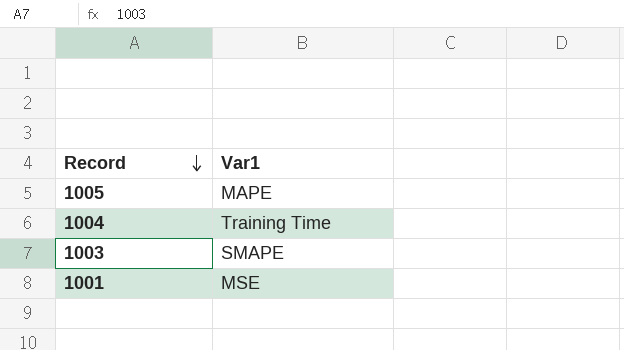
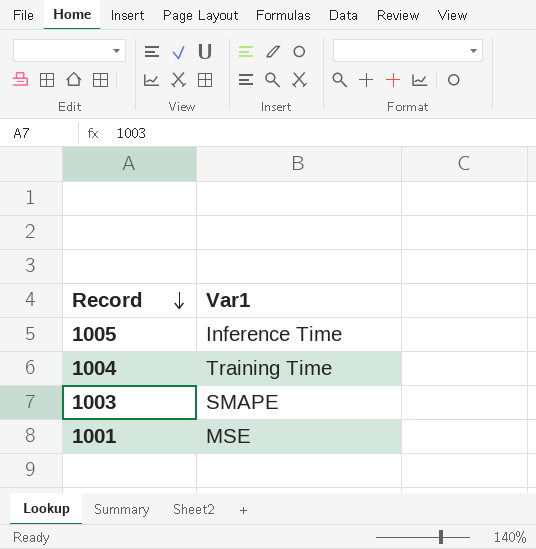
1005 | Var1: MAPE -> Inference Time

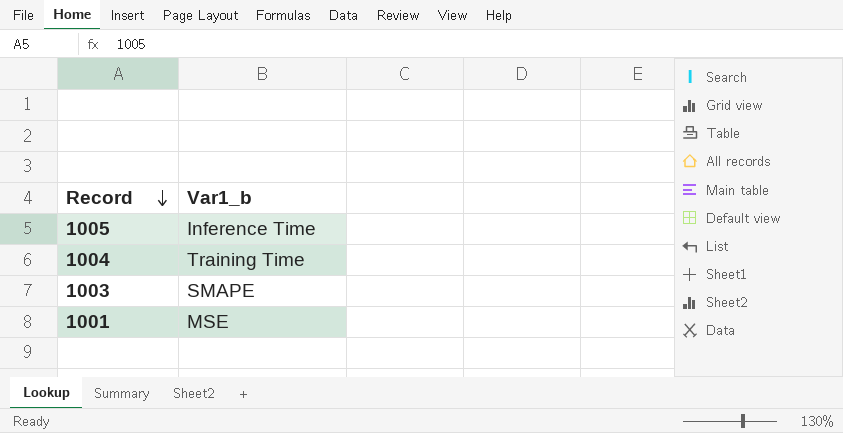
column name: Var1 -> Var1_b

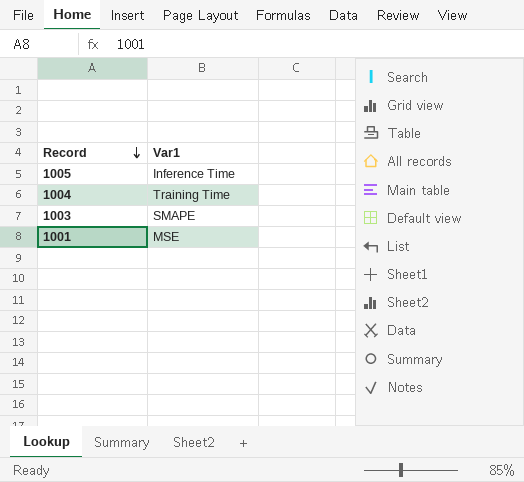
column name: Var1_b -> Var1

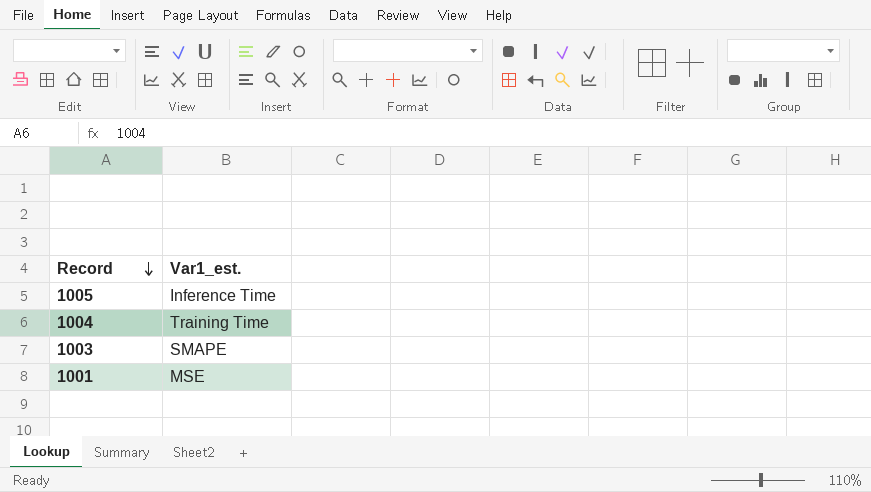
column name: Var1 -> Var1_est.

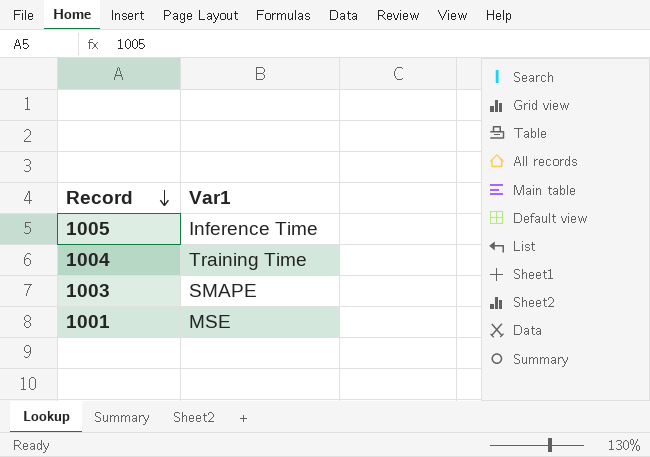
column name: Var1_est. -> Var1

